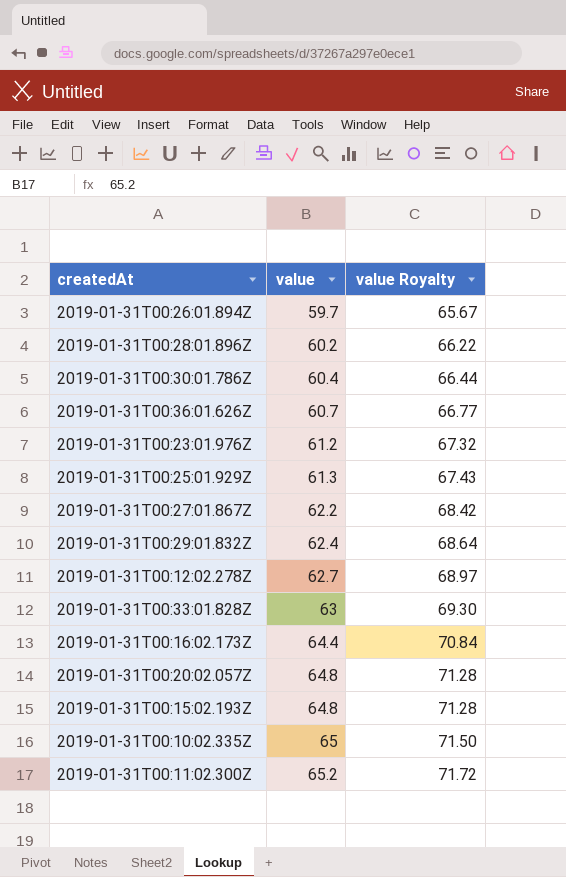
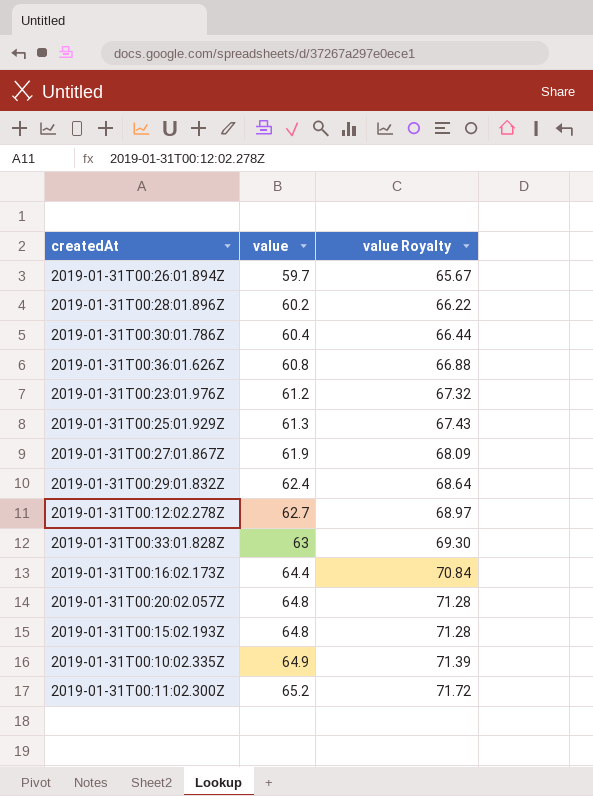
2019-01-31T00:36:01.626Z | value: 60.7 -> 60.8
2019-01-31T00:36:01.626Z | value Royalty: 66.77 -> 66.88
2019-01-31T00:27:01.867Z | value: 62.2 -> 61.9
2019-01-31T00:27:01.867Z | value Royalty: 68.42 -> 68.09
2019-01-31T00:10:02.335Z | value: 65 -> 64.9
2019-01-31T00:10:02.335Z | value Royalty: 71.50 -> 71.39

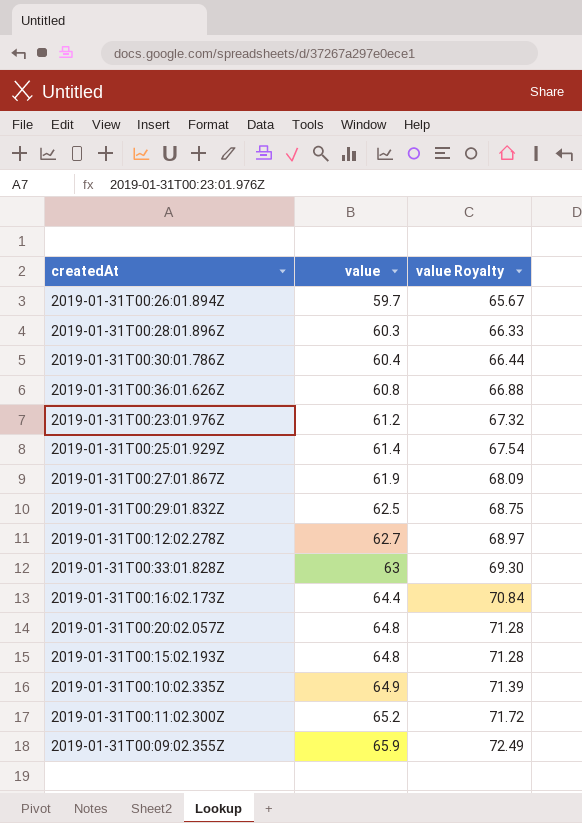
2019-01-31T00:28:01.896Z | value: 60.2 -> 60.3
2019-01-31T00:28:01.896Z | value Royalty: 66.22 -> 66.33
2019-01-31T00:25:01.929Z | value: 61.3 -> 61.4
2019-01-31T00:25:01.929Z | value Royalty: 67.43 -> 67.54
2019-01-31T00:29:01.832Z | value: 62.4 -> 62.5
2019-01-31T00:29:01.832Z | value Royalty: 68.64 -> 68.75
row 2019-01-31T00:09:02.355Z: none -> 65.9 | 72.49

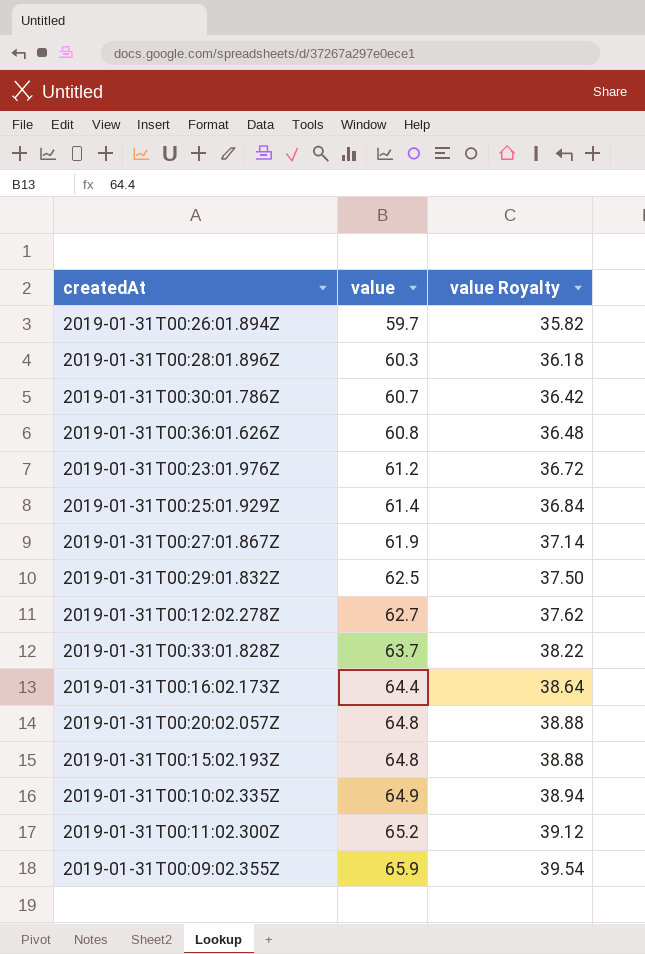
column value Royalty | formula: [value] * 1.1 -> [value] * 0.6
2019-01-31T00:30:01.786Z | value: 60.4 -> 60.7
2019-01-31T00:33:01.828Z | value: 63 -> 63.7

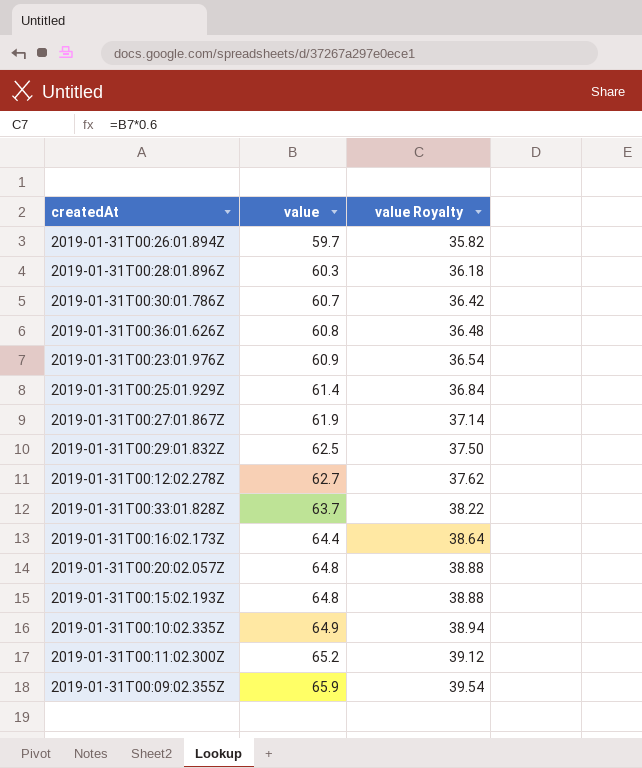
2019-01-31T00:23:01.976Z | value: 61.2 -> 60.9
2019-01-31T00:23:01.976Z | value Royalty: 36.72 -> 36.54

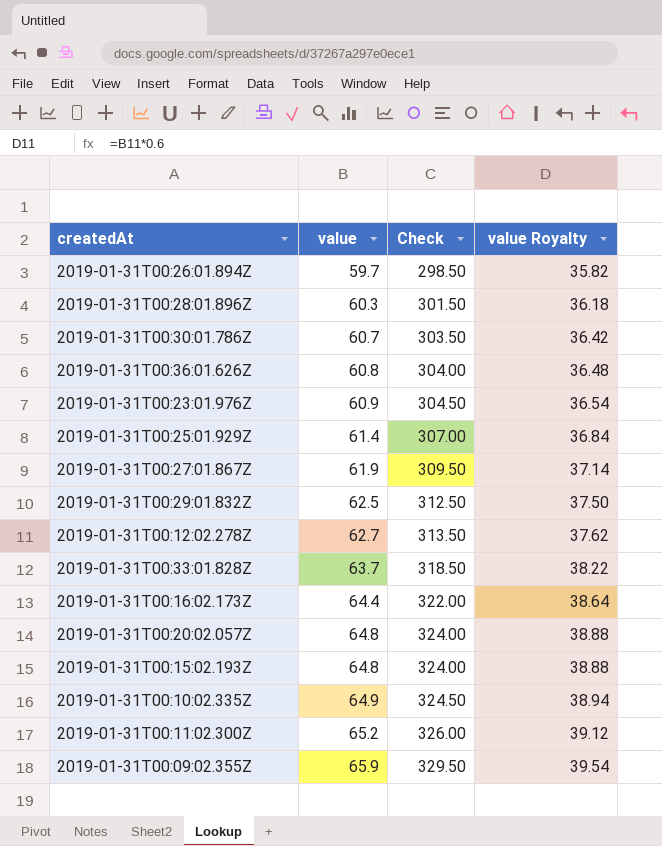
column Check | formula: none -> [value] * 5

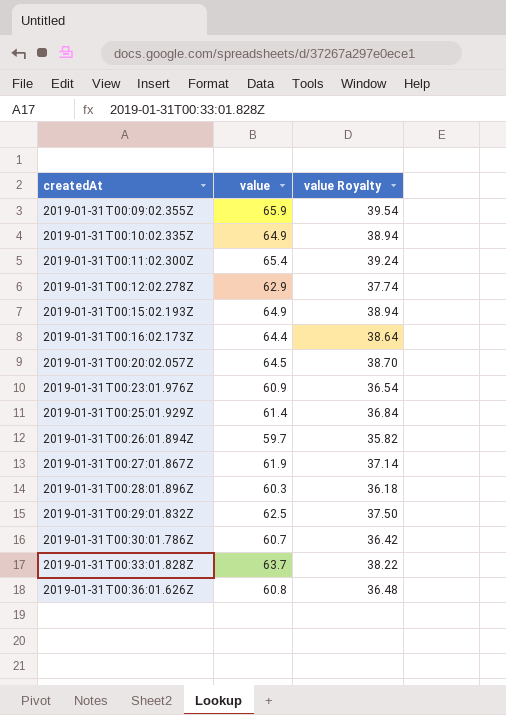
row order: value ascending -> createdAt ascending
column Check | formula: [value] * 5 -> none
2019-01-31T00:11:02.300Z | value: 65.2 -> 65.4
2019-01-31T00:11:02.300Z | value Royalty: 39.12 -> 39.24
2019-01-31T00:12:02.278Z | value: 62.7 -> 62.9
2019-01-31T00:12:02.278Z | value Royalty: 37.62 -> 37.74
2019-01-31T00:15:02.193Z | value: 64.8 -> 64.9
2019-01-31T00:15:02.193Z | value Royalty: 38.88 -> 38.94
2019-01-31T00:20:02.057Z | value: 64.8 -> 64.5
2019-01-31T00:20:02.057Z | value Royalty: 38.88 -> 38.70

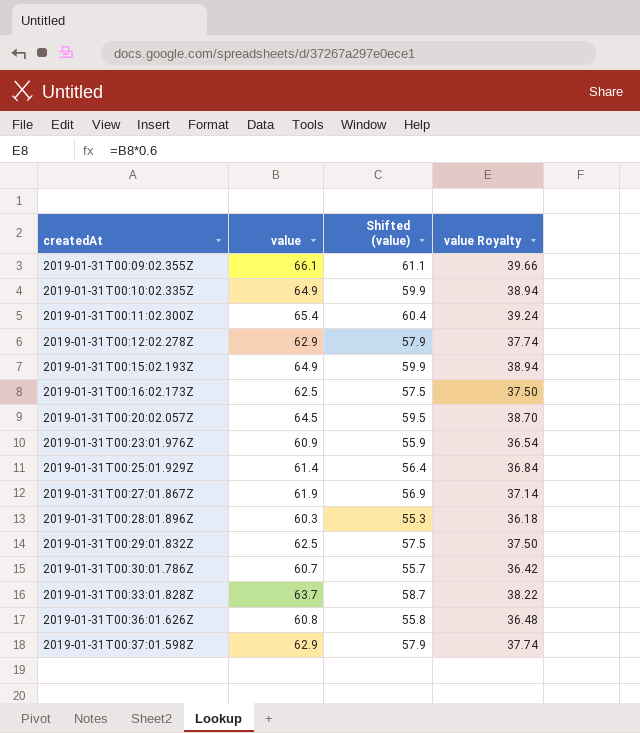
column Shifted (value) | formula: none -> [value] - 5
row 2019-01-31T00:26:01.894Z: 59.7 | 35.82 -> none
2019-01-31T00:09:02.355Z | value: 65.9 -> 66.1
2019-01-31T00:09:02.355Z | value Royalty: 39.54 -> 39.66
2019-01-31T00:16:02.173Z | value: 64.4 -> 62.5
2019-01-31T00:16:02.173Z | value Royalty: 38.64 -> 37.50
row 2019-01-31T00:37:01.598Z: none -> 62.9 | 57.9 | 37.74

